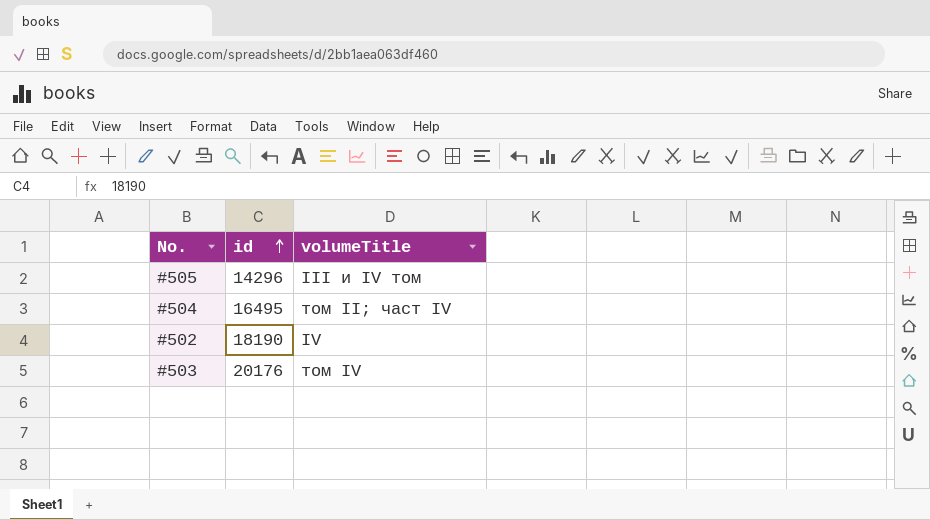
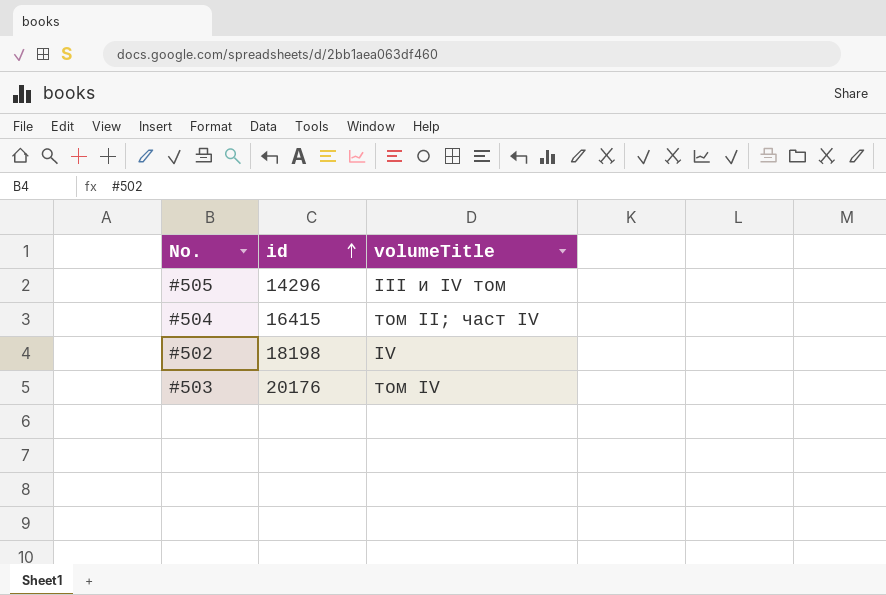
#504 | id: 16495 -> 16415
#502 | id: 18190 -> 18198

